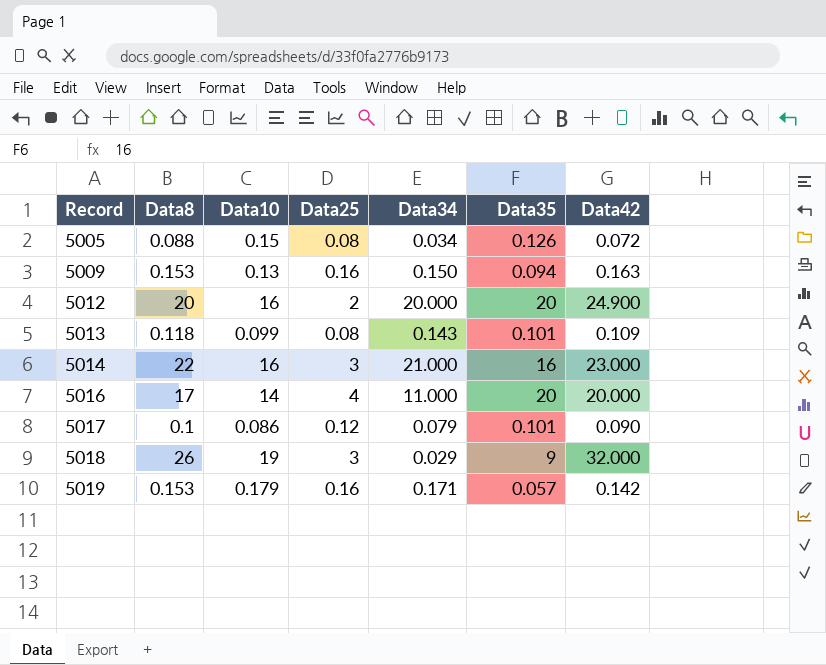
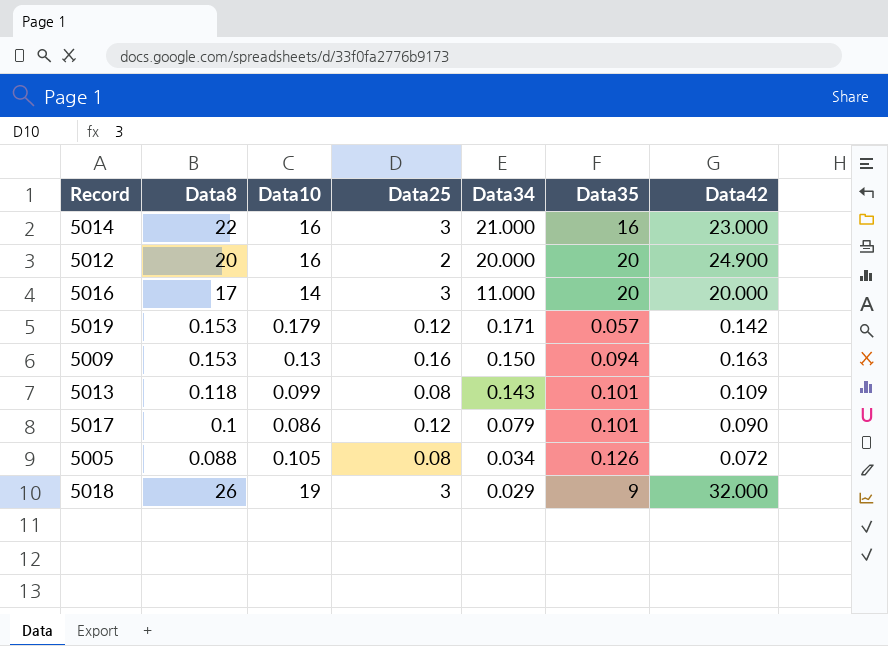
row order: Record ascending -> Data34 descending
5016 | Data25: 4 -> 3
5019 | Data25: 0.16 -> 0.12
5005 | Data10: 0.15 -> 0.105

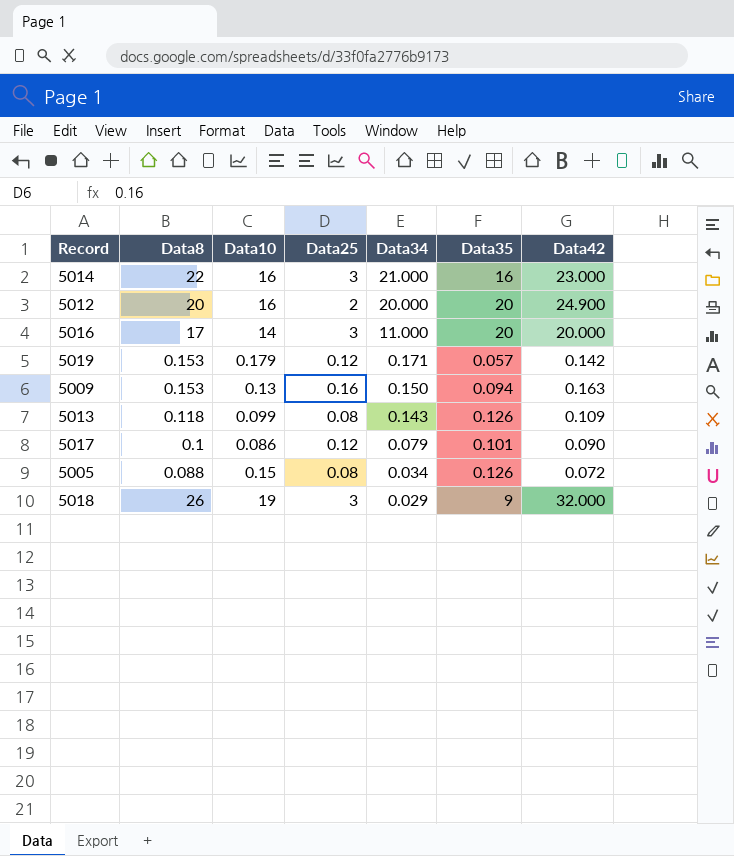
5013 | Data35: 0.101 -> 0.126
5005 | Data10: 0.105 -> 0.15

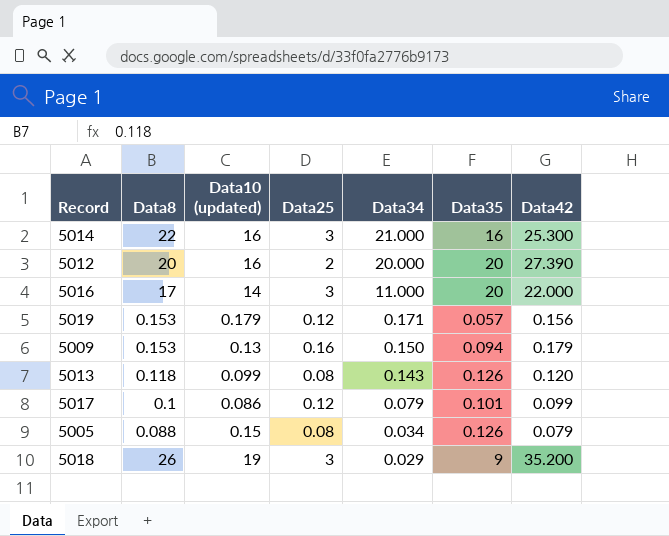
column name: Data10 -> Data10 (updated)
5014 | Data42: 23.000 -> 25.300
5012 | Data42: 24.900 -> 27.390
5016 | Data42: 20.000 -> 22.000
5019 | Data42: 0.142 -> 0.156
5009 | Data42: 0.163 -> 0.179
5013 | Data42: 0.109 -> 0.120
5017 | Data42: 0.090 -> 0.099
5005 | Data42: 0.072 -> 0.079
5018 | Data42: 32.000 -> 35.200

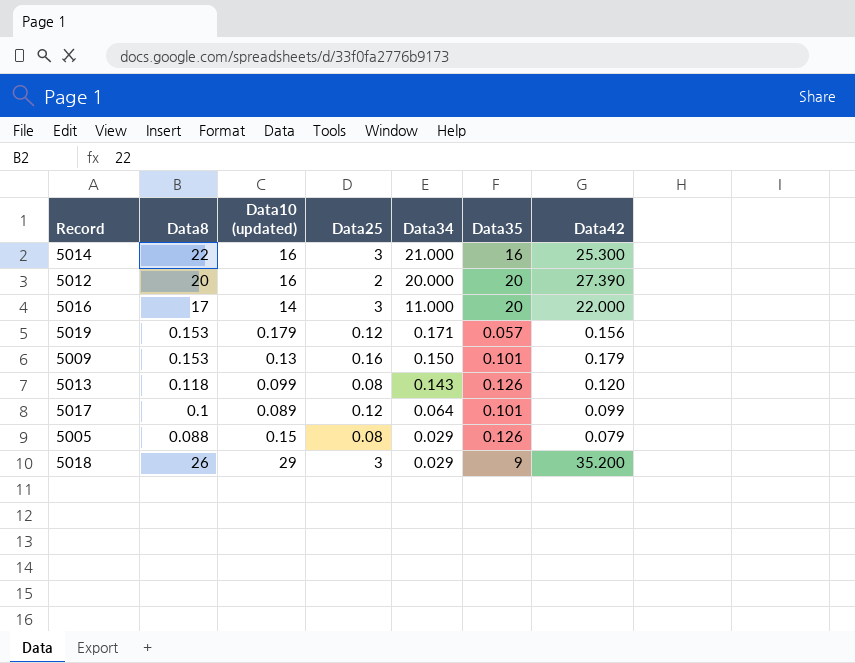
5009 | Data35: 0.094 -> 0.101
5017 | Data10 (updated): 0.086 -> 0.089
5017 | Data34: 0.079 -> 0.064
5005 | Data34: 0.034 -> 0.029
5018 | Data10 (updated): 19 -> 29

